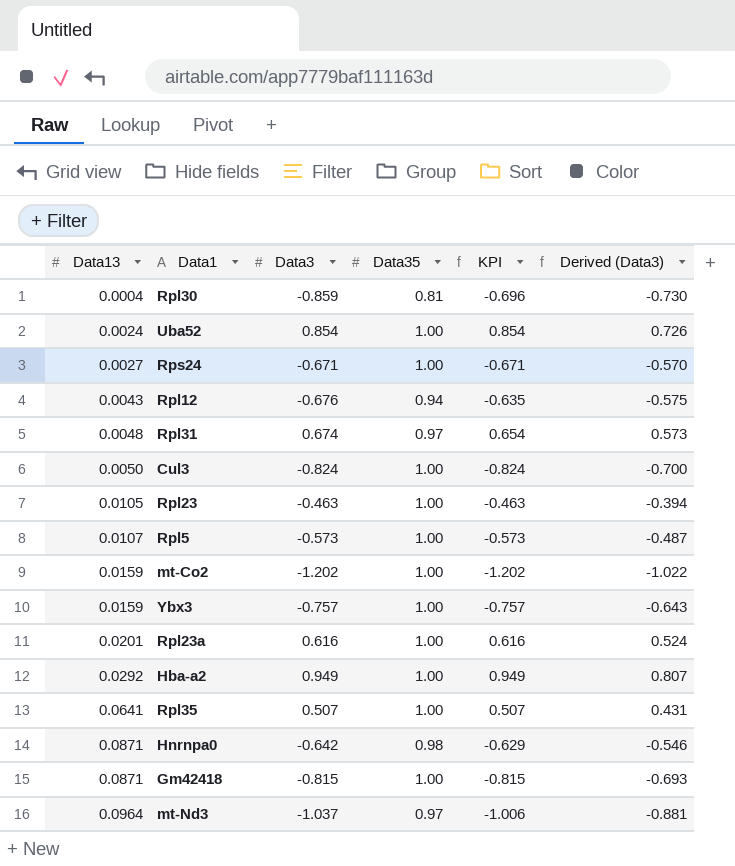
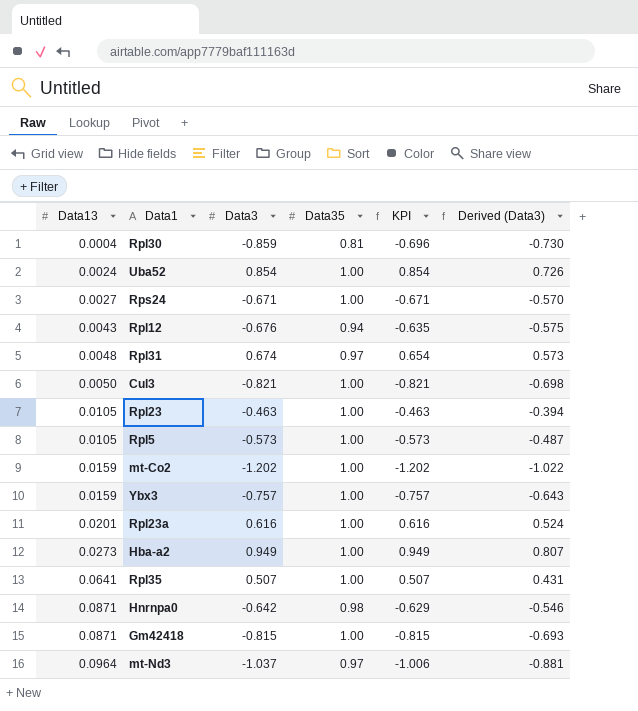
Cul3 | Data3: -0.824 -> -0.821
Cul3 | KPI: -0.824 -> -0.821
Cul3 | Derived (Data3): -0.700 -> -0.698
Rpl5 | Data13: 0.0107 -> 0.0105
Hba-a2 | Data13: 0.0292 -> 0.0273

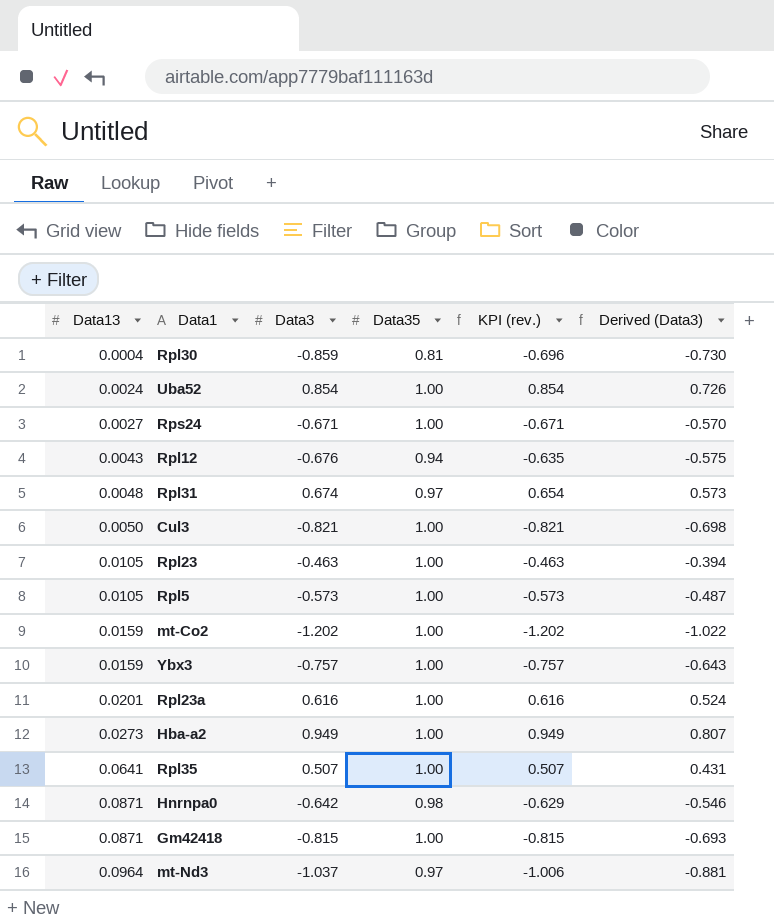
column name: KPI -> KPI (rev.)

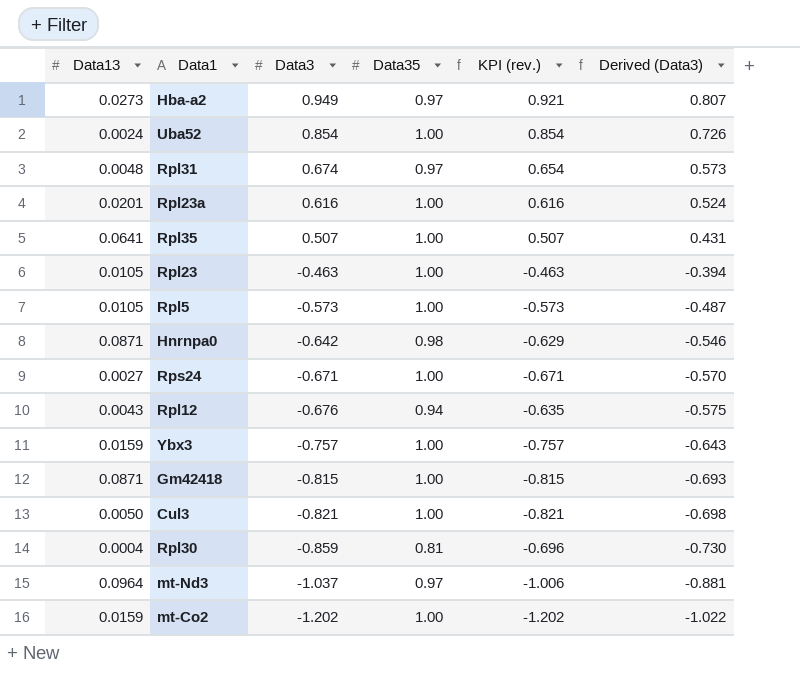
row order: Data13 ascending -> Data3 descending
Hba-a2 | Data35: 1.00 -> 0.97
Hba-a2 | KPI (rev.): 0.949 -> 0.921

